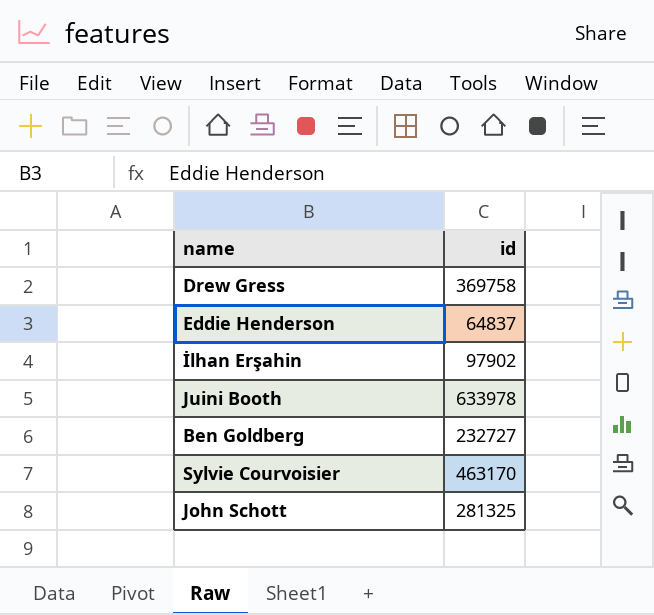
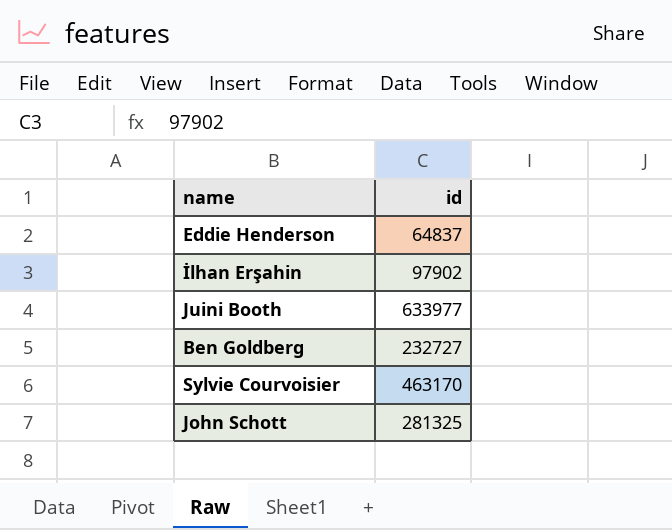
row Drew Gress: 369758 -> none
Juini Booth | id: 633978 -> 633977

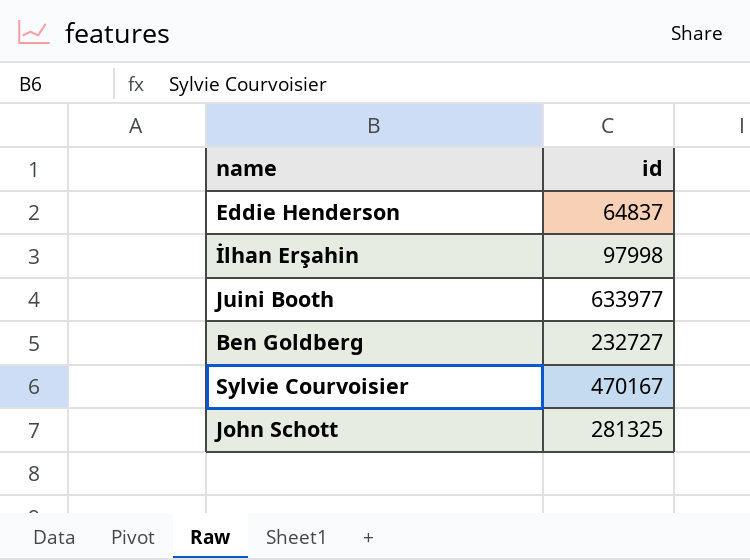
İlhan Erşahin | id: 97902 -> 97998
Sylvie Courvoisier | id: 463170 -> 470167

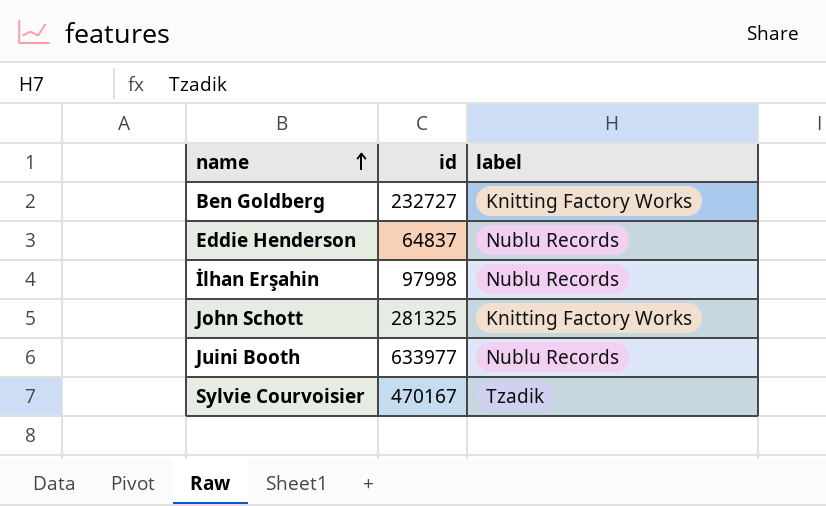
row order: none -> name ascending
column label | position: none -> 3

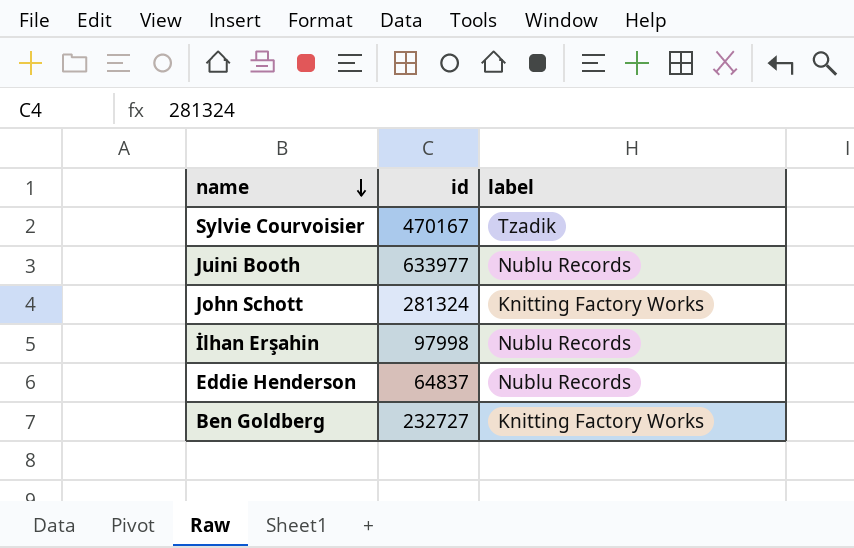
row order: name ascending -> name descending
John Schott | id: 281325 -> 281324

